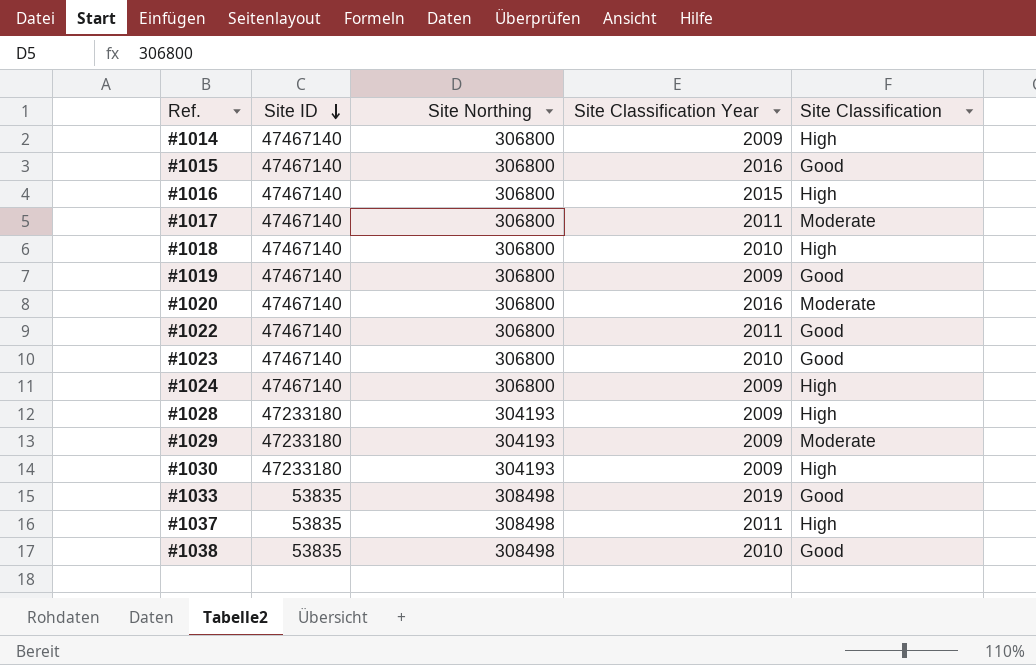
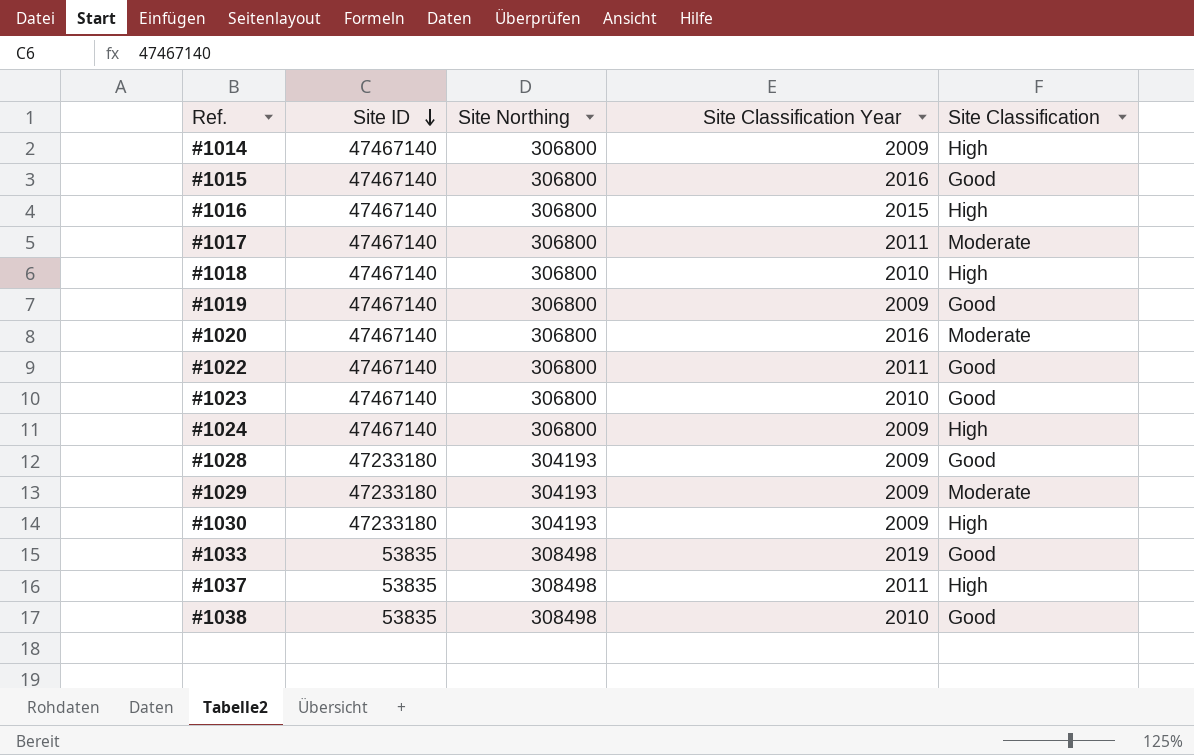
#1028 | Site Classification: High -> Good

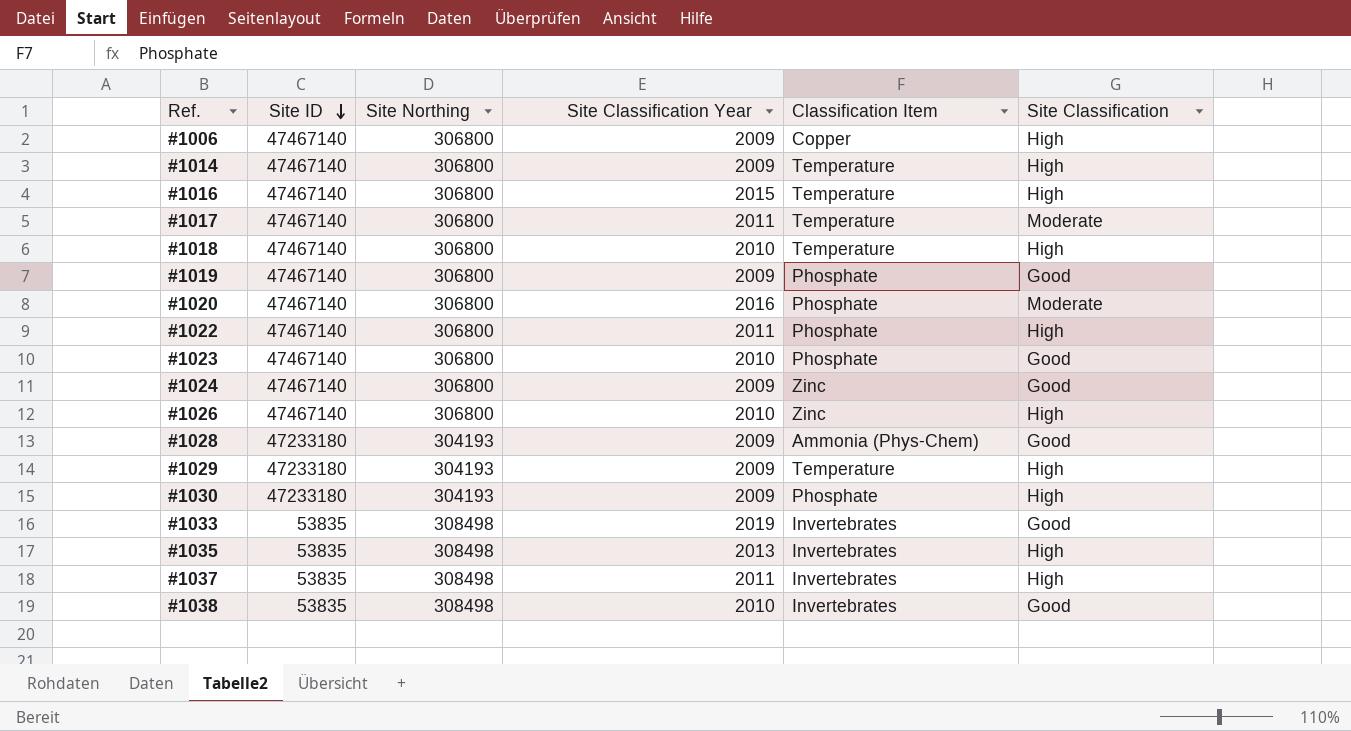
column Classification Item | position: none -> 5
row #1015: 47467140 | 306800 | 2016 | Good -> none
row #1006: none -> 47467140 | 306800 | 2009 | Copper | High
#1022 | Site Classification: Good -> High
#1024 | Site Classification: High -> Good
row #1026: none -> 47467140 | 306800 | 2010 | Zinc | High
#1029 | Site Classification: Moderate -> High
row #1035: none -> 53835 | 308498 | 2013 | Invertebrates | High

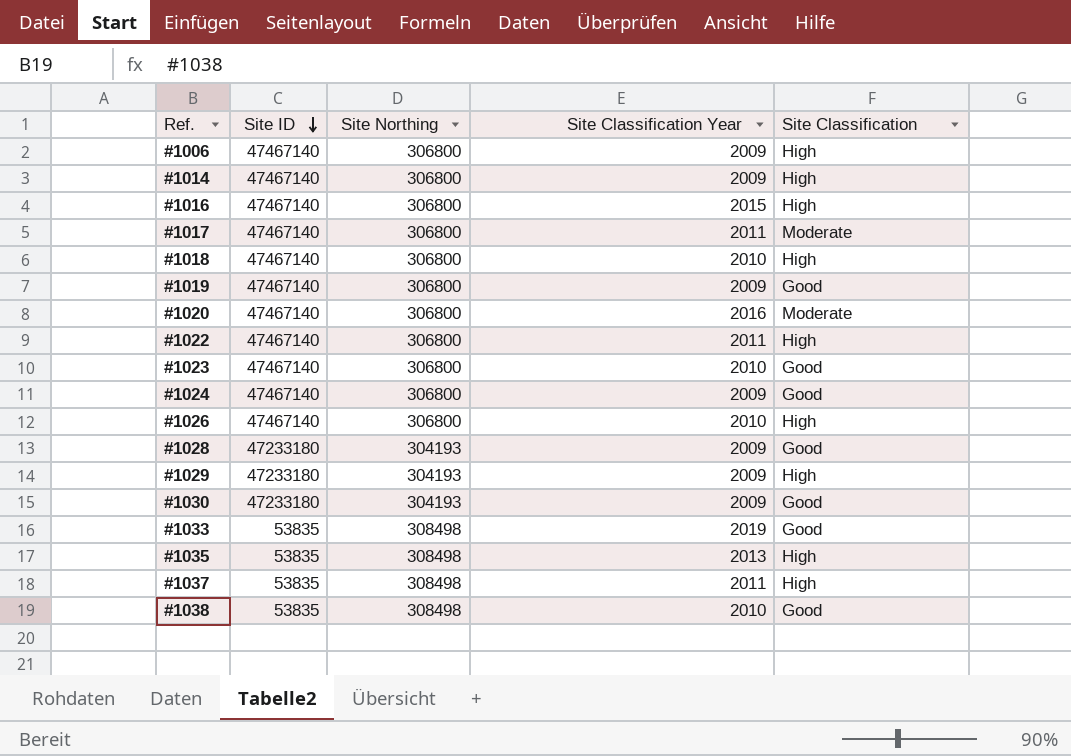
column Classification Item | position: 5 -> none
#1030 | Site Classification: High -> Good

